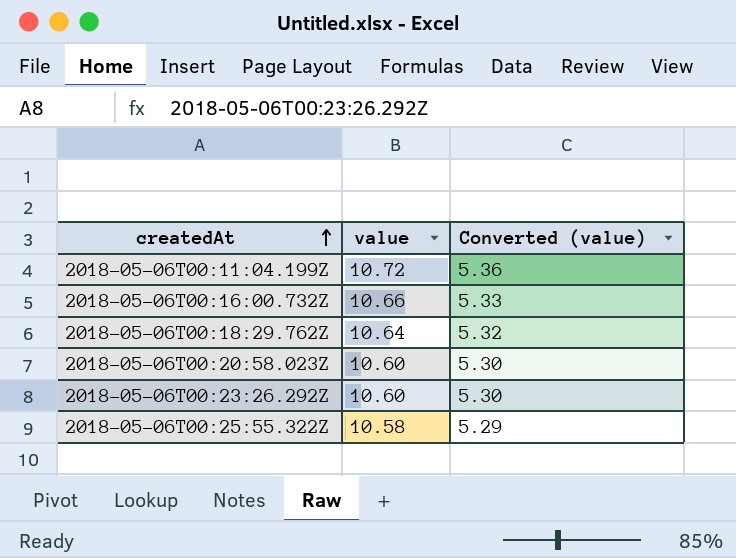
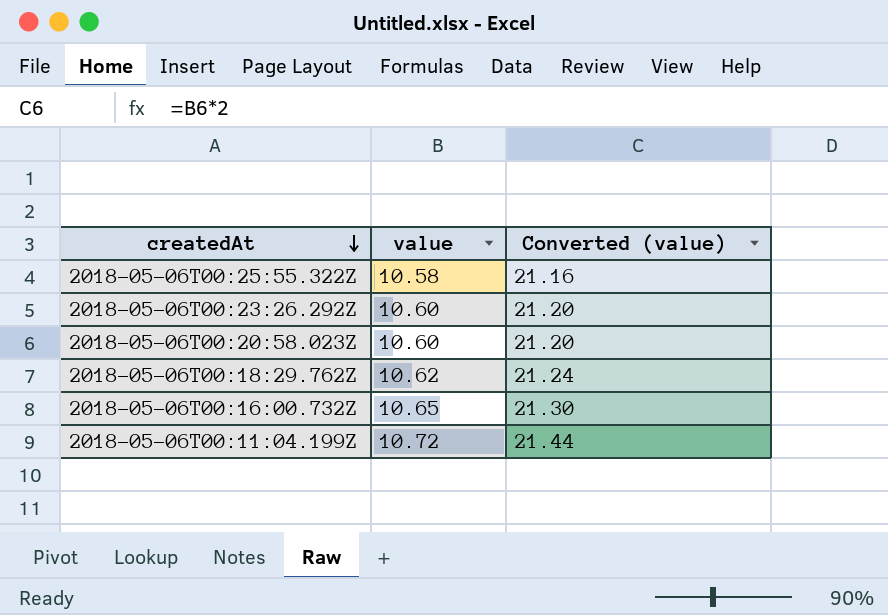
row order: createdAt ascending -> createdAt descending
column Converted (value) | formula: [value] * 0.5 -> [value] * 2
2018-05-06T00:18:29.762Z | value: 10.64 -> 10.62
2018-05-06T00:16:00.732Z | value: 10.66 -> 10.65

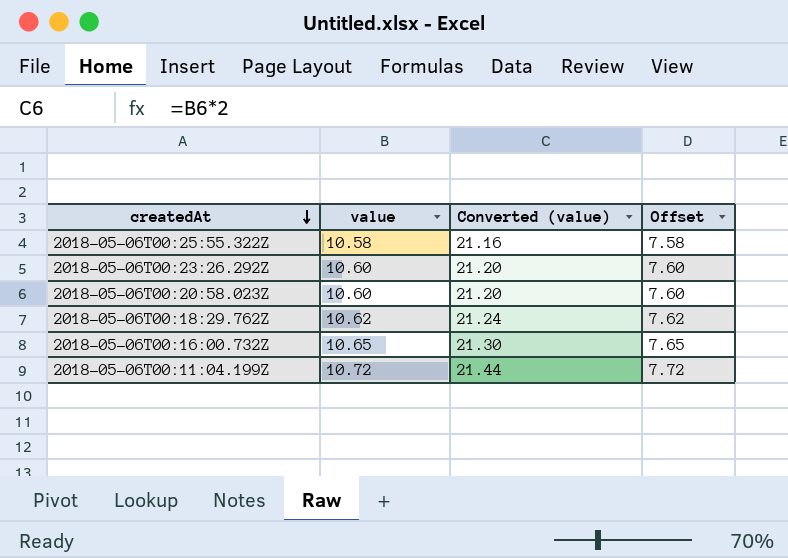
column Offset | formula: none -> [value] - 3

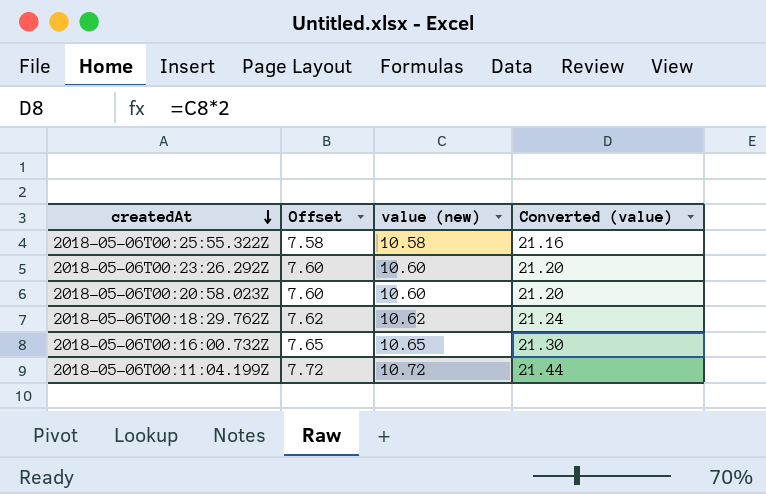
column Offset | position: 4 -> 2
column name: value -> value (new)

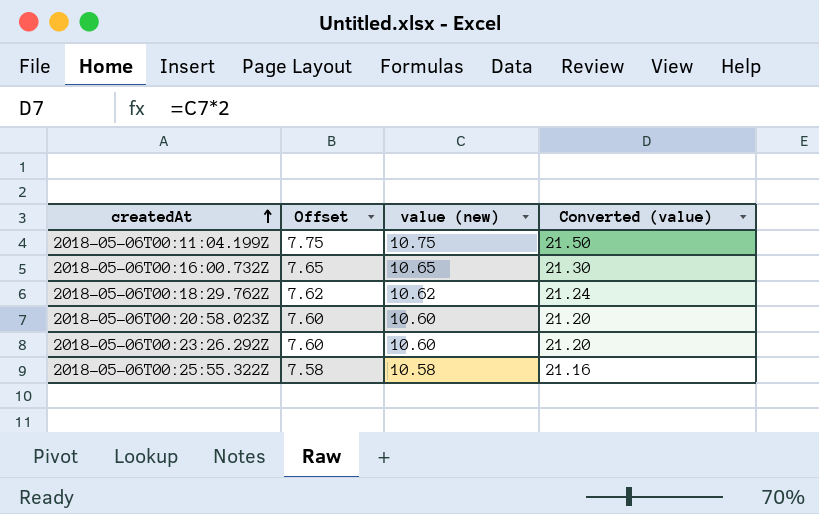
row order: createdAt descending -> createdAt ascending
2018-05-06T00:11:04.199Z | Offset: 7.72 -> 7.75
2018-05-06T00:11:04.199Z | value (new): 10.72 -> 10.75
2018-05-06T00:11:04.199Z | Converted (value): 21.44 -> 21.50

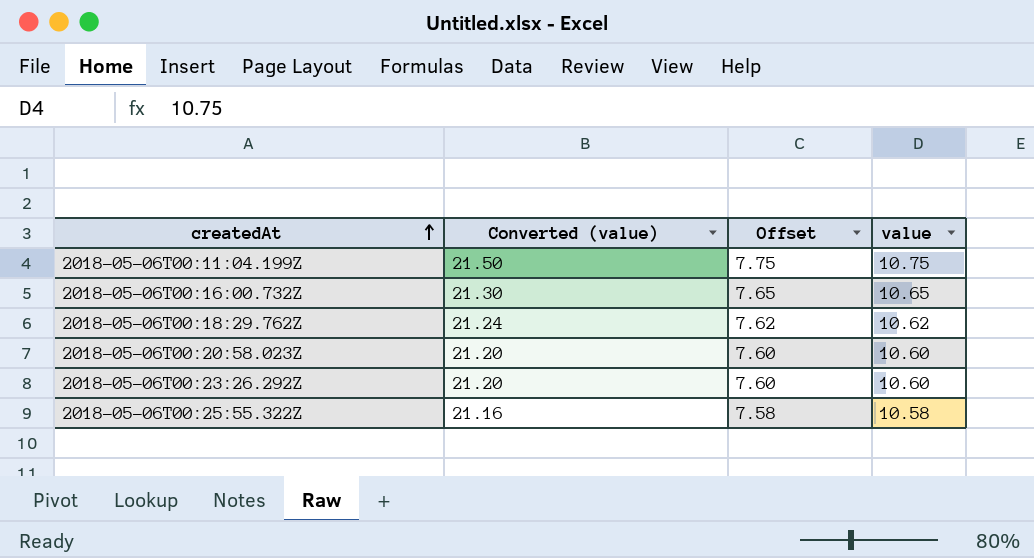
column Converted (value) | position: 4 -> 2
column name: value (new) -> value

